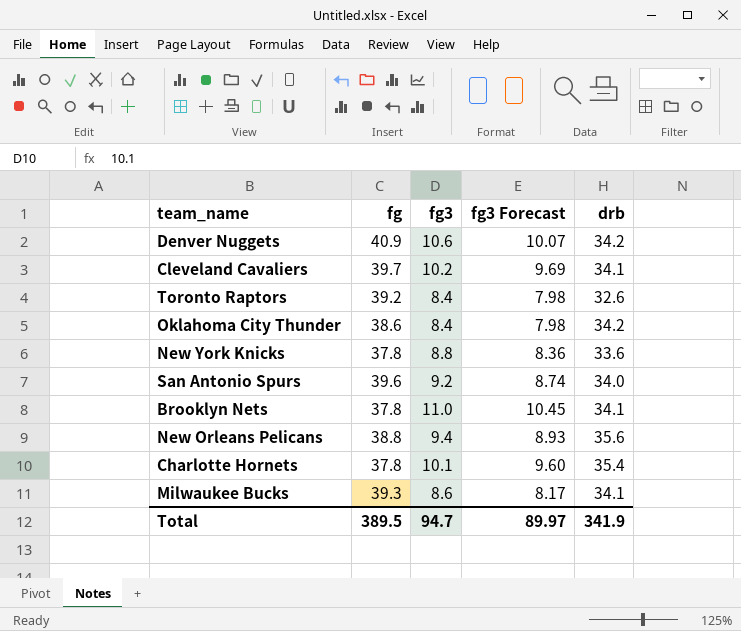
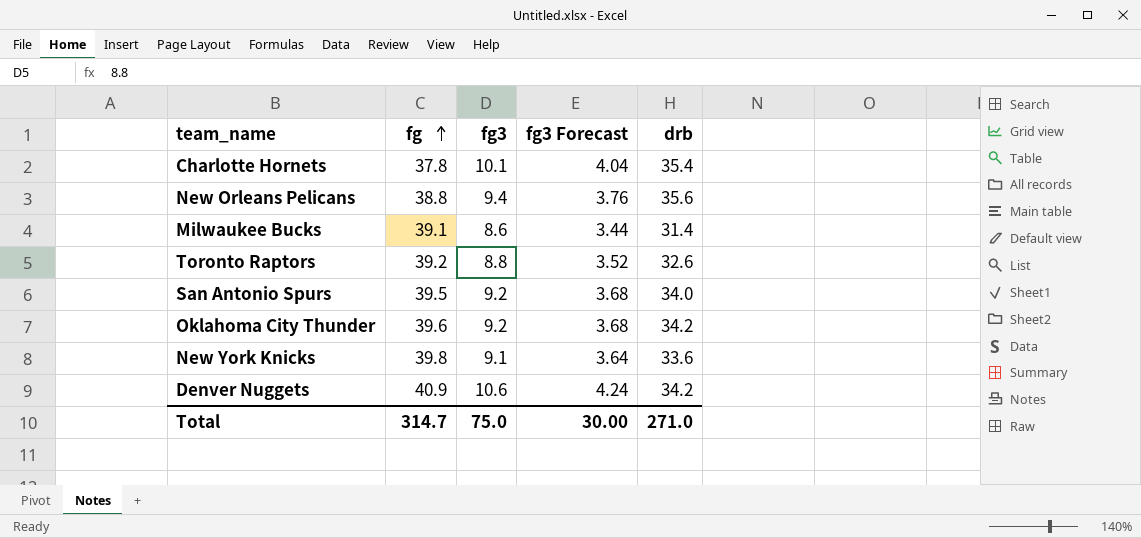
row order: none -> fg ascending
column fg3 Forecast | formula: [fg3] * 0.95 -> [fg3] * 0.4
row Cleveland Cavaliers: 39.7 | 10.2 | 9.69 | 34.1 -> none
row Brooklyn Nets: 37.8 | 11.0 | 10.45 | 34.1 -> none
Milwaukee Bucks | fg: 39.3 -> 39.1
Milwaukee Bucks | drb: 34.1 -> 31.4
Toronto Raptors | fg3: 8.4 -> 8.8
San Antonio Spurs | fg: 39.6 -> 39.5
Oklahoma City Thunder | fg: 38.6 -> 39.6
Oklahoma City Thunder | fg3: 8.4 -> 9.2
New York Knicks | fg: 37.8 -> 39.8
New York Knicks | fg3: 8.8 -> 9.1
Total | fg: 389.5 -> 314.7
Total | fg3: 94.7 -> 75.0
Total | fg3 Forecast: 89.97 -> 30.00
Total | drb: 341.9 -> 271.0

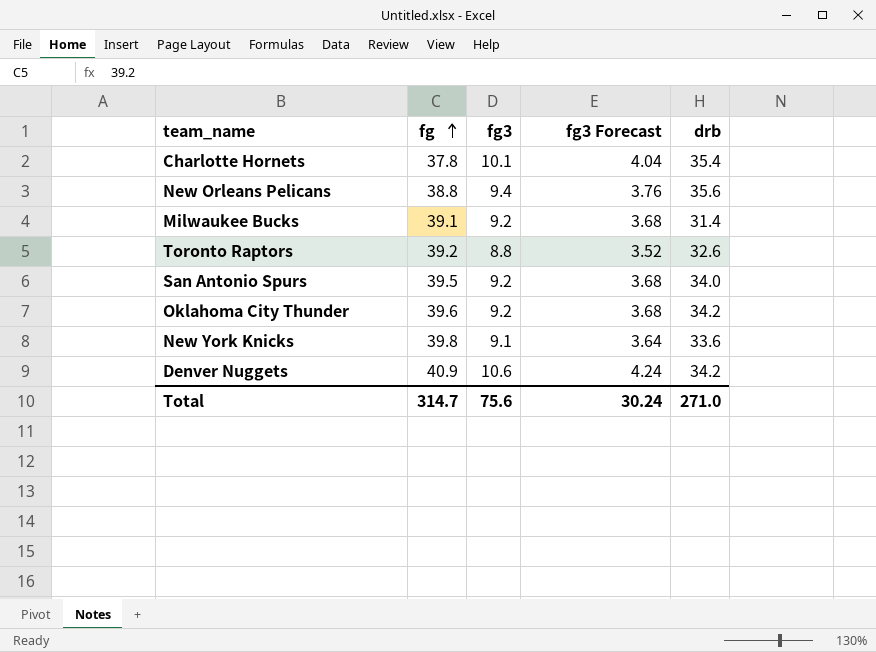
Milwaukee Bucks | fg3: 8.6 -> 9.2
Milwaukee Bucks | fg3 Forecast: 3.44 -> 3.68
Total | fg3: 75.0 -> 75.6
Total | fg3 Forecast: 30.00 -> 30.24

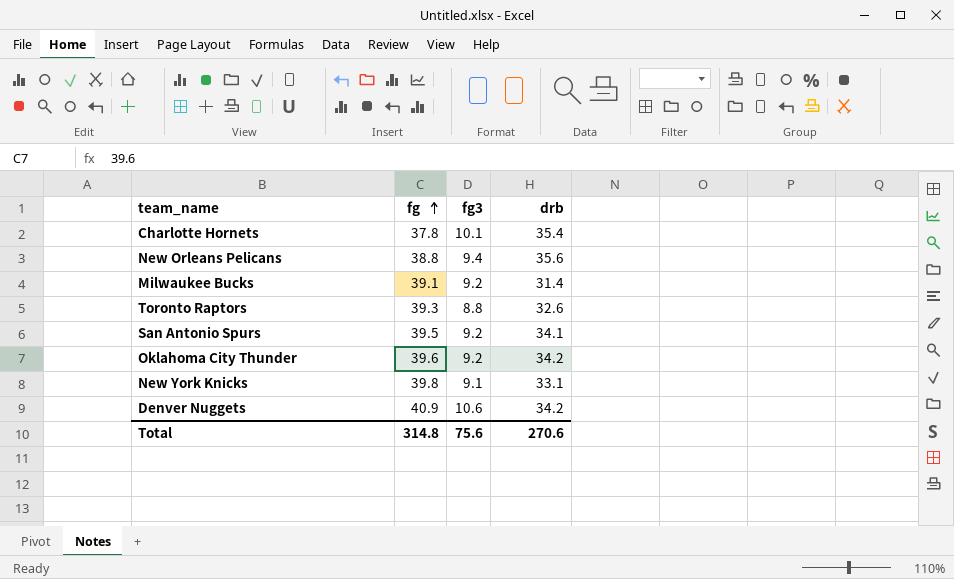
column fg3 Forecast | formula: [fg3] * 0.4 -> none
Toronto Raptors | fg: 39.2 -> 39.3
San Antonio Spurs | drb: 34.0 -> 34.1
New York Knicks | drb: 33.6 -> 33.1
Total | fg: 314.7 -> 314.8
Total | drb: 271.0 -> 270.6

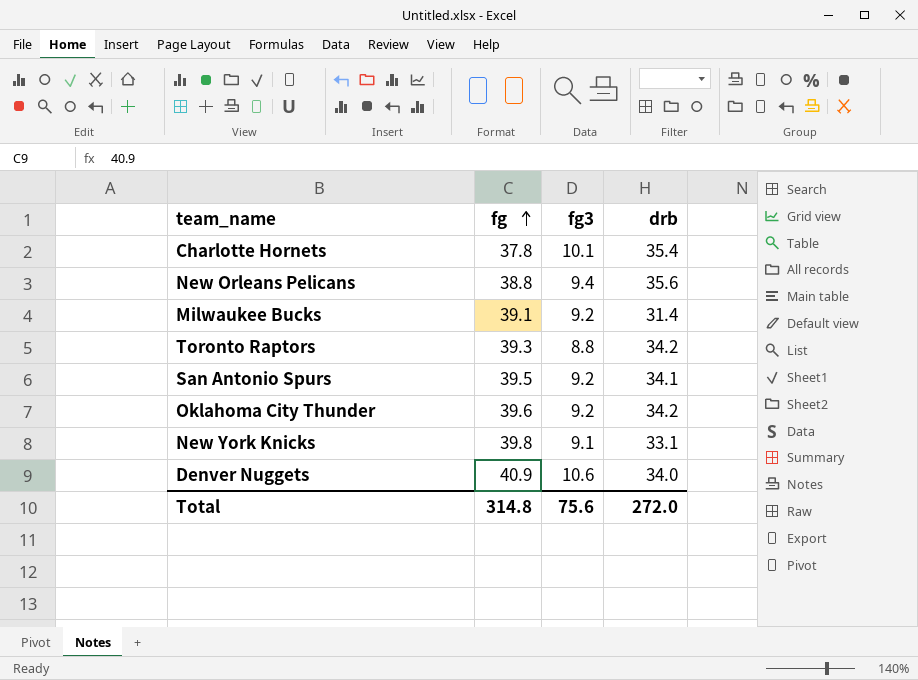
Toronto Raptors | drb: 32.6 -> 34.2
Denver Nuggets | drb: 34.2 -> 34.0
Total | drb: 270.6 -> 272.0

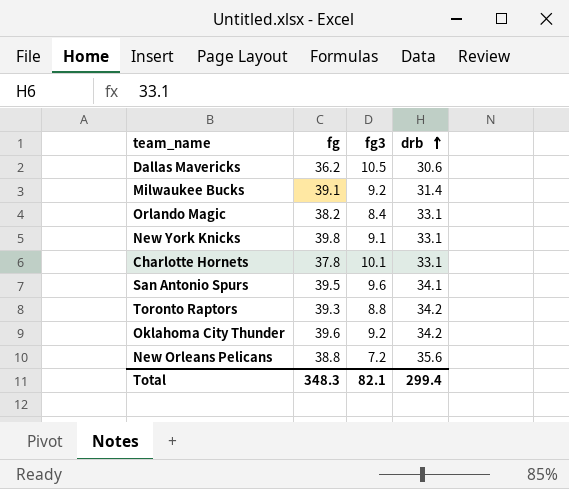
row order: fg ascending -> drb ascending
row Denver Nuggets: 40.9 | 10.6 | 34.0 -> none
row Dallas Mavericks: none -> 36.2 | 10.5 | 30.6
row Orlando Magic: none -> 38.2 | 8.4 | 33.1
Charlotte Hornets | drb: 35.4 -> 33.1
San Antonio Spurs | fg3: 9.2 -> 9.6
New Orleans Pelicans | fg3: 9.4 -> 7.2
Total | fg: 314.8 -> 348.3
Total | fg3: 75.6 -> 82.1
Total | drb: 272.0 -> 299.4

